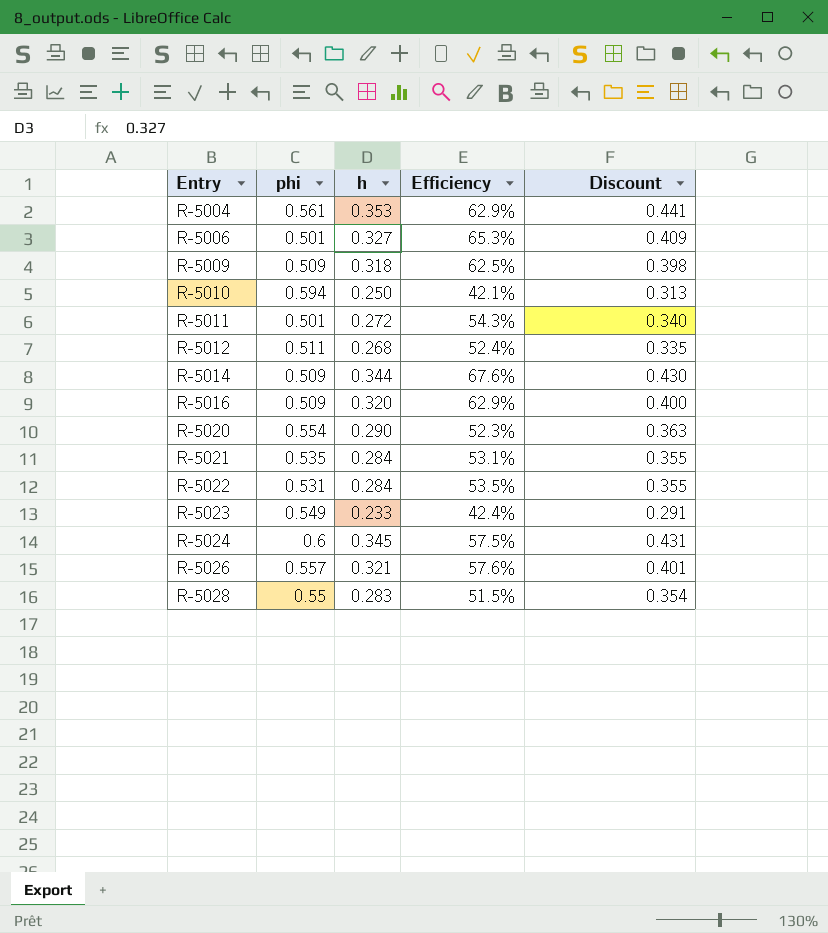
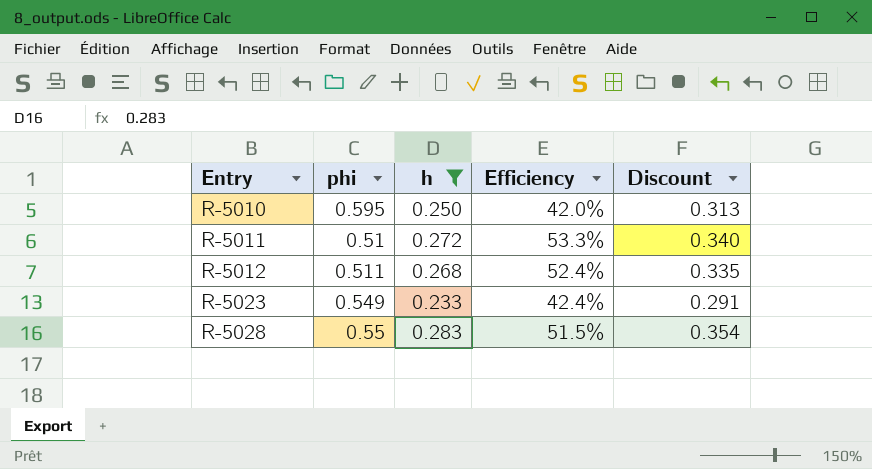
filter: none -> h <= 0.283
R-5010 | phi: 0.594 -> 0.595
R-5010 | Efficiency: 42.1% -> 42.0%
R-5011 | phi: 0.501 -> 0.51
R-5011 | Efficiency: 54.3% -> 53.3%

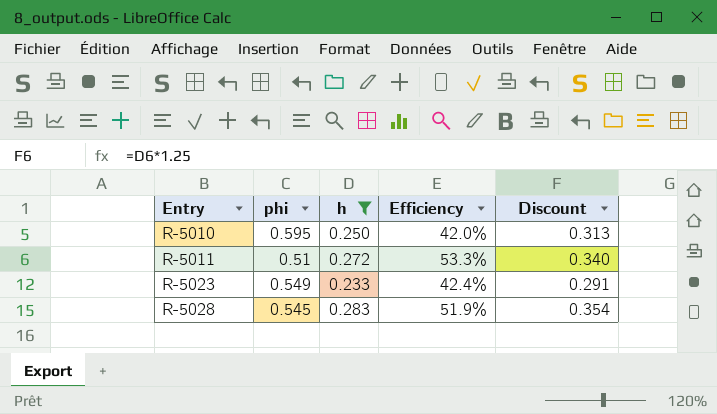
row R-5012: 0.511 | 0.268 | 52.4% | 0.335 -> none
R-5028 | phi: 0.55 -> 0.545
R-5028 | Efficiency: 51.5% -> 51.9%

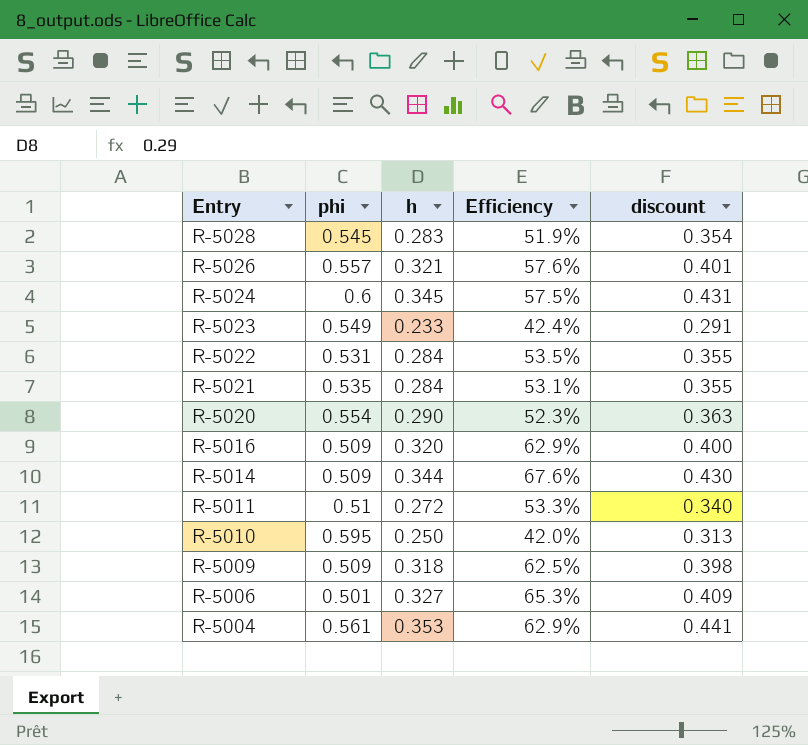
filter: h <= 0.283 -> none
row order: Entry ascending -> Entry descending
column name: Discount -> discount

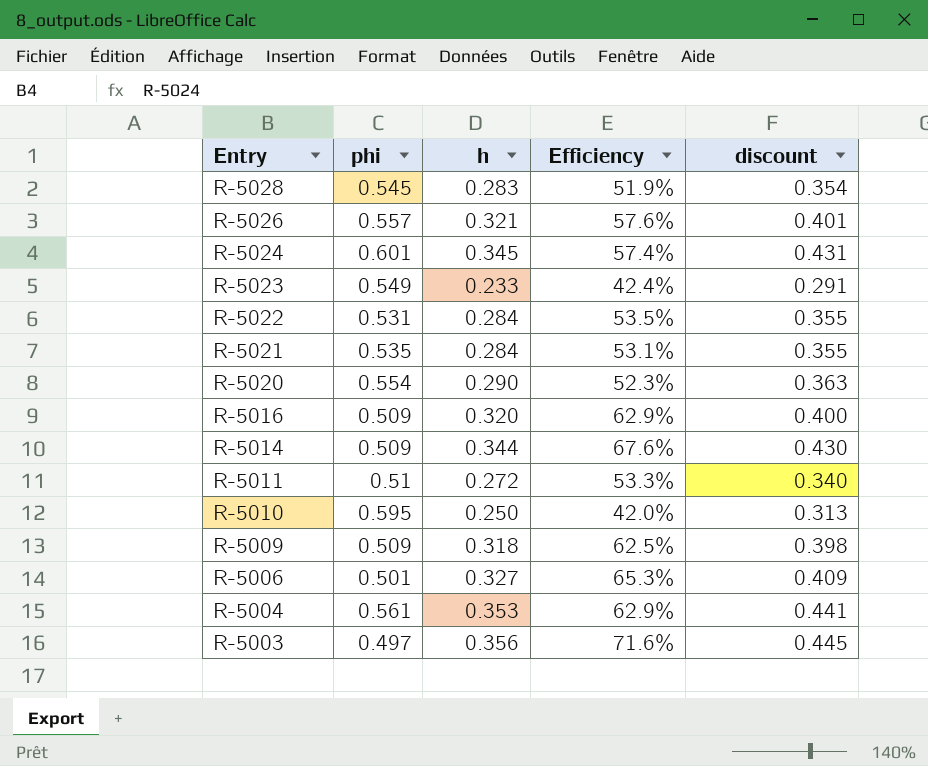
R-5024 | phi: 0.6 -> 0.601
R-5024 | Efficiency: 57.5% -> 57.4%
row R-5003: none -> 0.497 | 0.356 | 71.6% | 0.445

